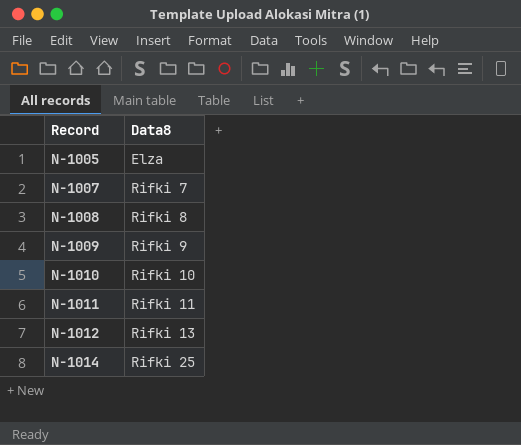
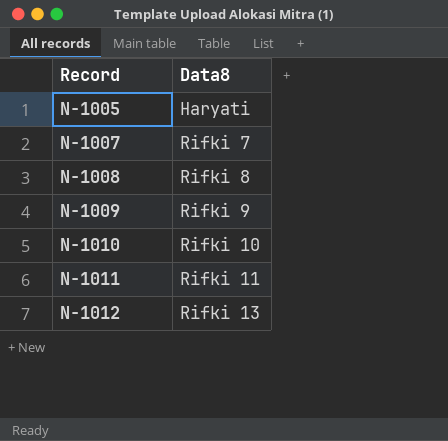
row N-1014: Rifki 25 -> none
N-1005 | Data8: Elza -> Haryati

